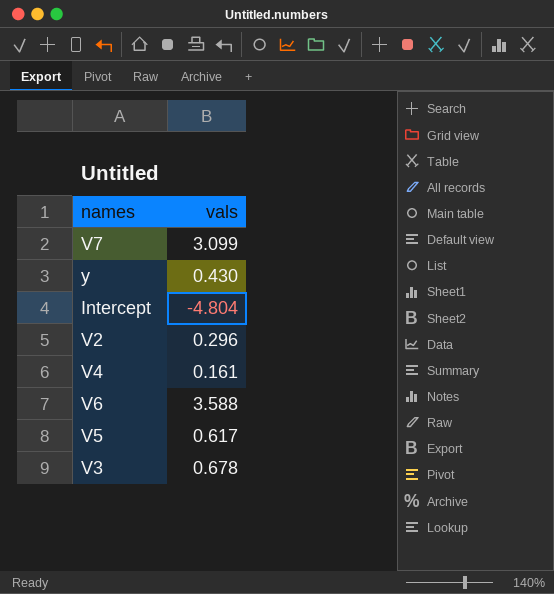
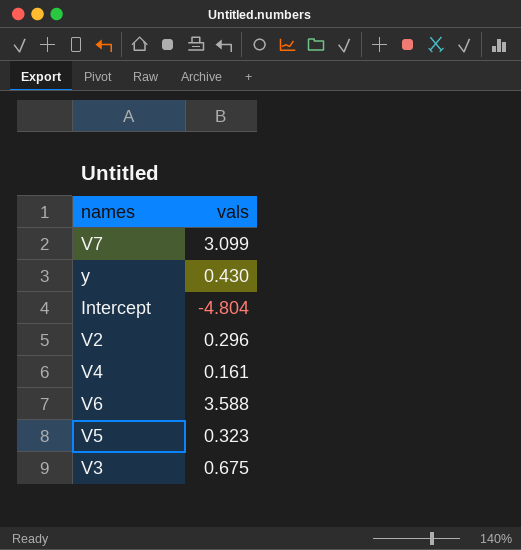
V5 | vals: 0.617 -> 0.323
V3 | vals: 0.678 -> 0.675

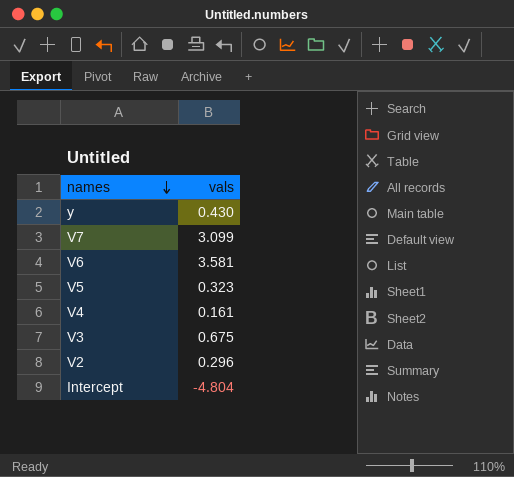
row order: none -> names descending
V6 | vals: 3.588 -> 3.581

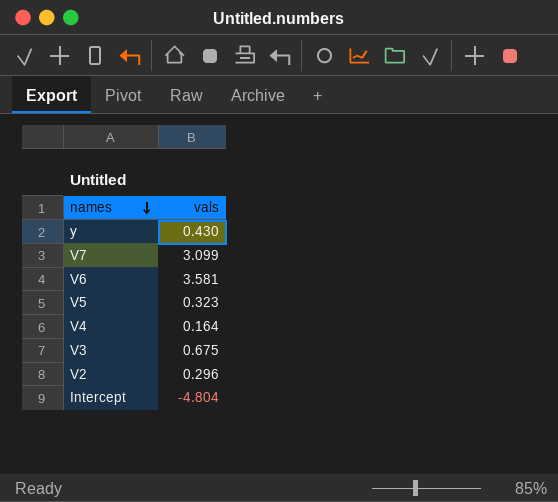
V4 | vals: 0.161 -> 0.164

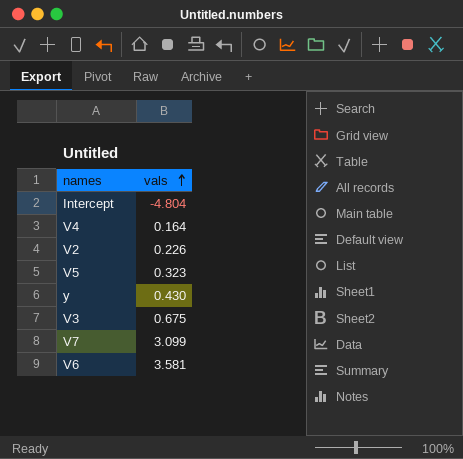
row order: names descending -> vals ascending
V2 | vals: 0.296 -> 0.226

